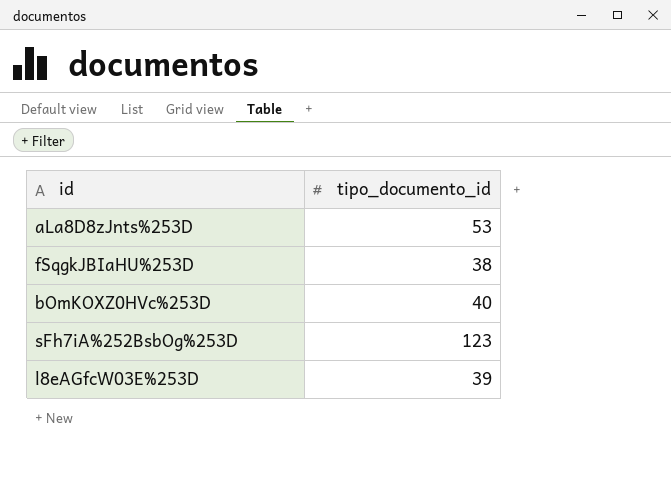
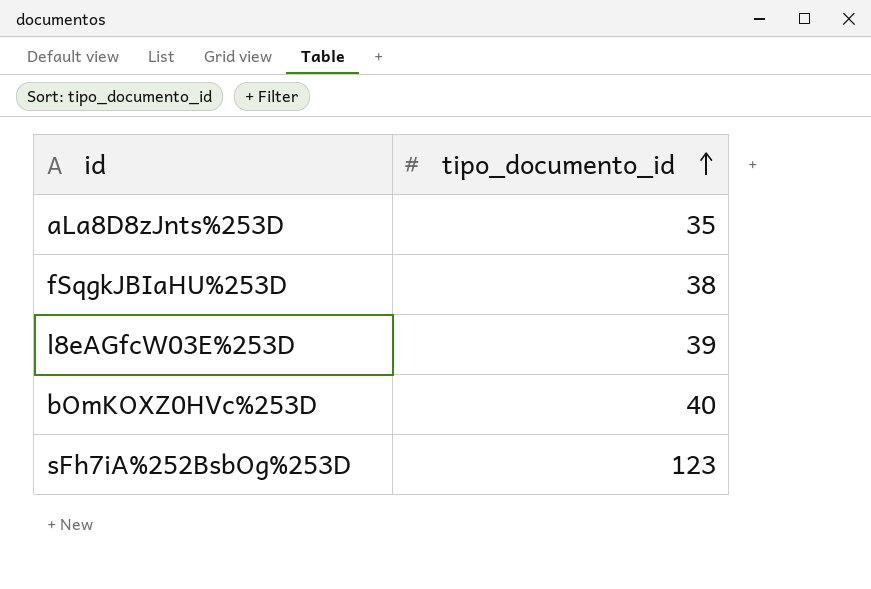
row order: none -> tipo_documento_id ascending
aLa8D8zJnts%253D | tipo_documento_id: 53 -> 35

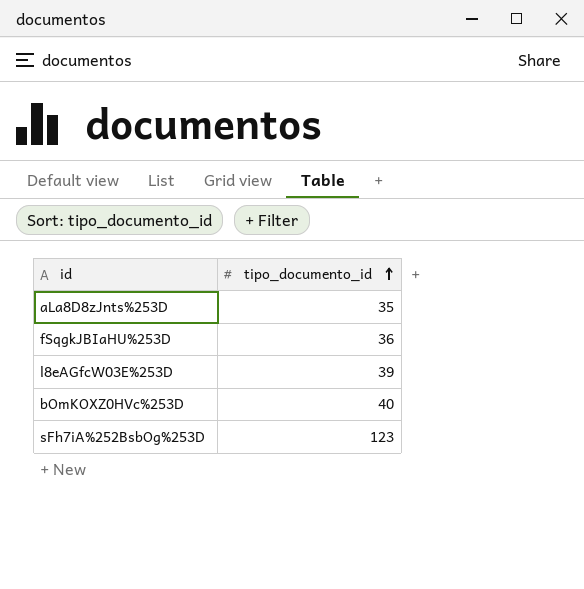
fSqgkJBIaHU%253D | tipo_documento_id: 38 -> 36

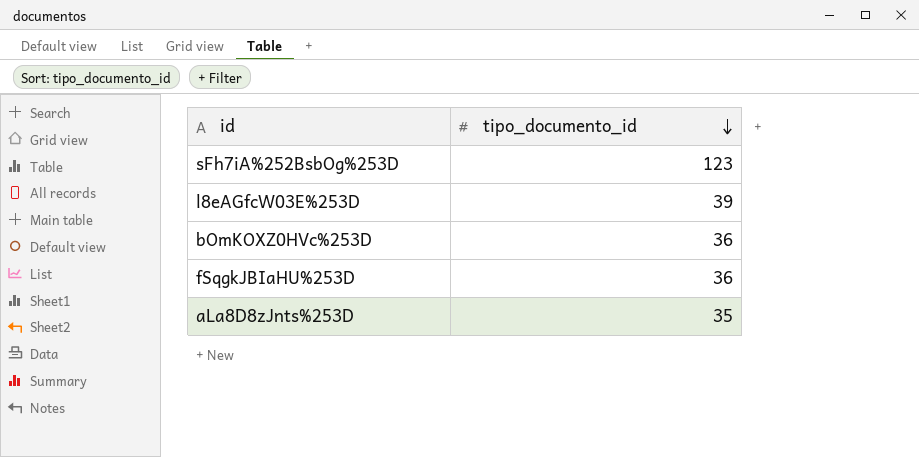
row order: tipo_documento_id ascending -> tipo_documento_id descending
bOmKOXZ0HVc%253D | tipo_documento_id: 40 -> 36

